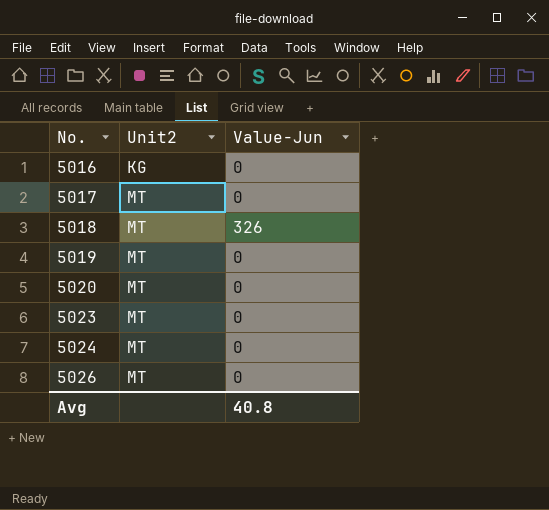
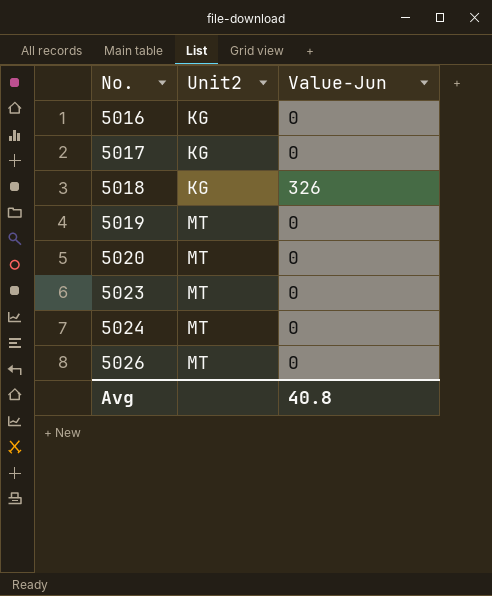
5017 | Unit2: MT -> KG
5018 | Unit2: MT -> KG

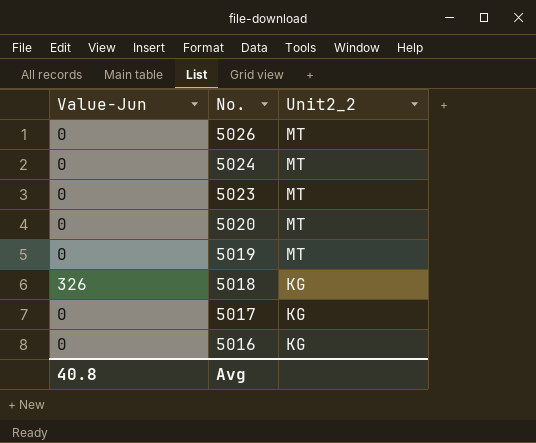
row order: No. ascending -> No. descending
column Value-Jun | position: 3 -> 1
column name: Unit2 -> Unit2_2

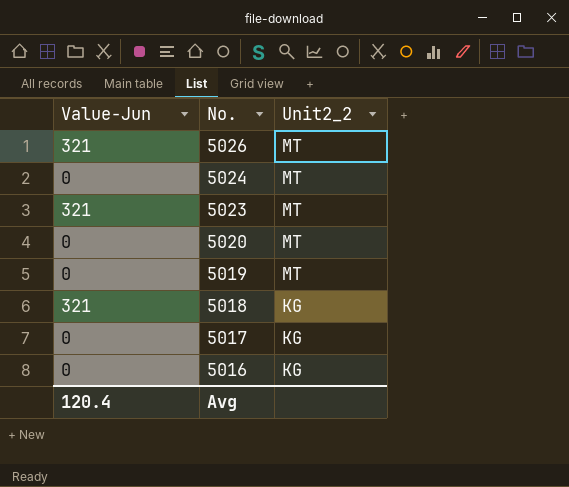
5026 | Value-Jun: 0 -> 321
5023 | Value-Jun: 0 -> 321
5018 | Value-Jun: 326 -> 321
Avg | Value-Jun: 40.8 -> 120.4

